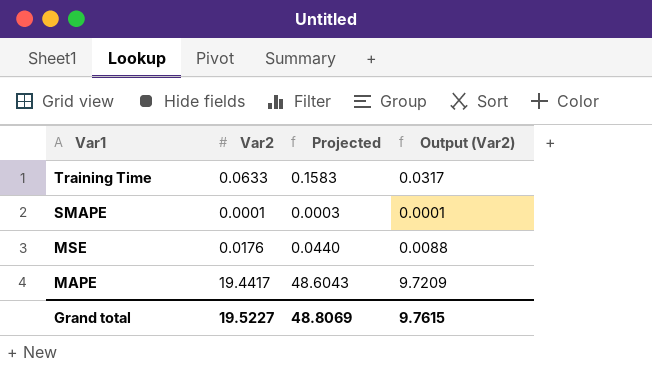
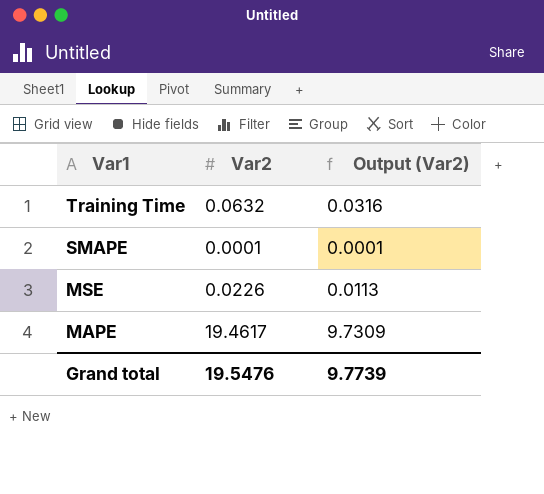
column Projected | formula: [Var2] * 2.5 -> none
Training Time | Var2: 0.0633 -> 0.0632
Training Time | Output (Var2): 0.0317 -> 0.0316
MSE | Var2: 0.0176 -> 0.0226
MSE | Output (Var2): 0.0088 -> 0.0113
MAPE | Var2: 19.4417 -> 19.4617
MAPE | Output (Var2): 9.7209 -> 9.7309
Grand total | Var2: 19.5227 -> 19.5476
Grand total | Output (Var2): 9.7615 -> 9.7739

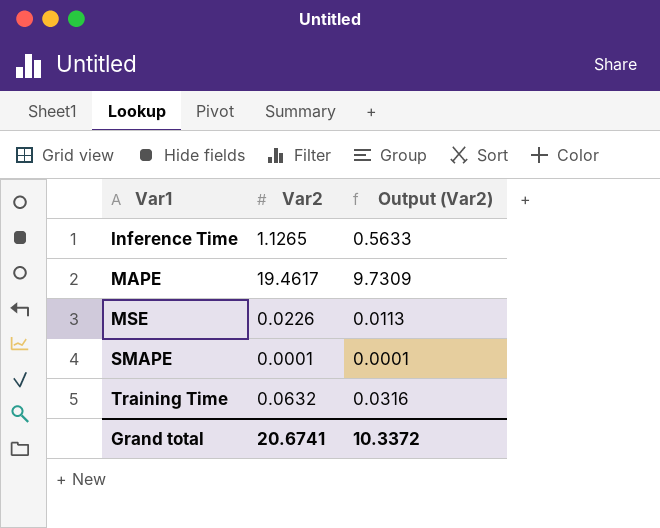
row order: Var1 descending -> Var1 ascending
row Inference Time: none -> 1.1265 | 0.5633
Grand total | Var2: 19.5476 -> 20.6741
Grand total | Output (Var2): 9.7739 -> 10.3372

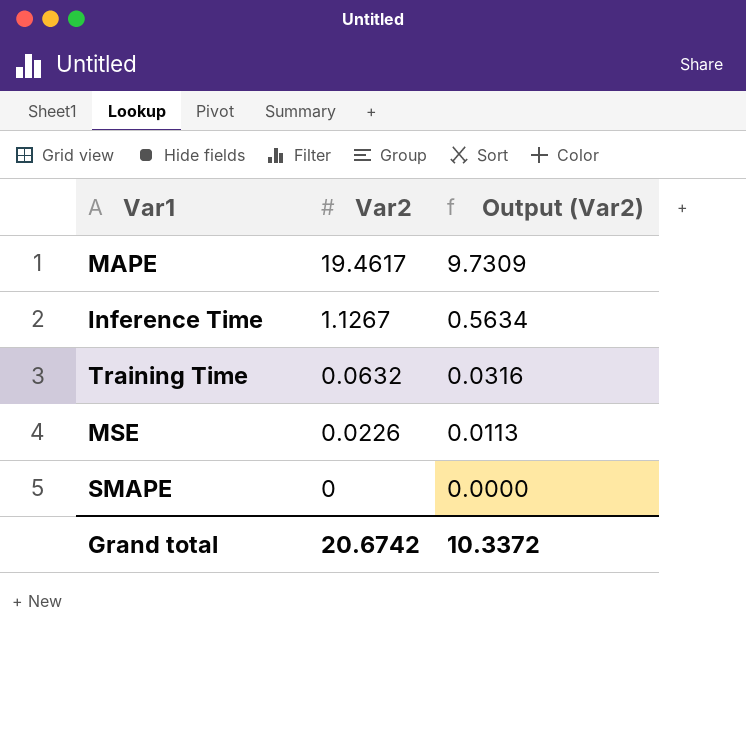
row order: Var1 ascending -> Var2 descending
Inference Time | Var2: 1.1265 -> 1.1267
Inference Time | Output (Var2): 0.5633 -> 0.5634
SMAPE | Var2: 0.0001 -> 0
SMAPE | Output (Var2): 0.0001 -> 0.0000
Grand total | Var2: 20.6741 -> 20.6742

